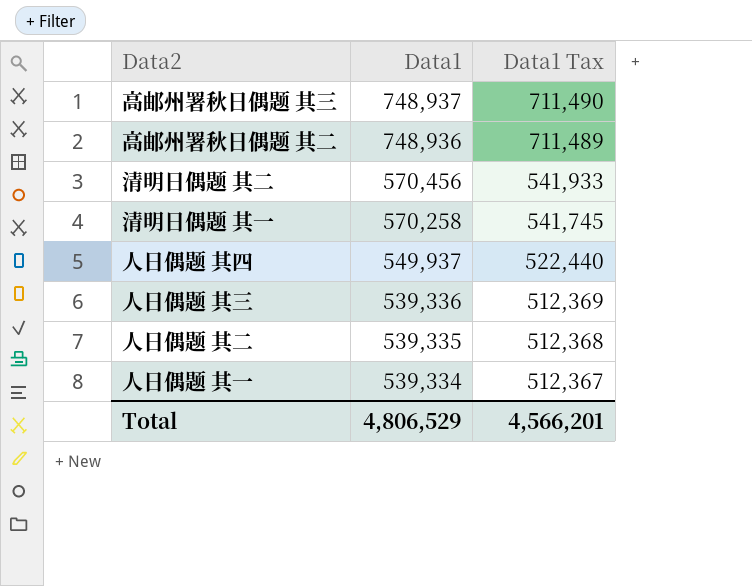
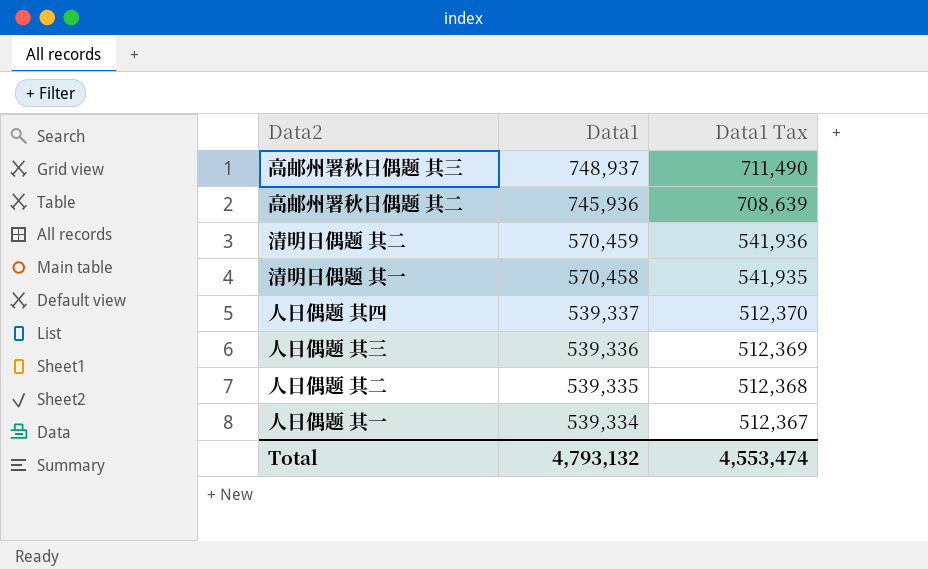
高邮州署秋日偶题 其二 | Data1: 748,936 -> 745,936
高邮州署秋日偶题 其二 | Data1 Tax: 711,489 -> 708,639
清明日偶题 其二 | Data1: 570,456 -> 570,459
清明日偶题 其二 | Data1 Tax: 541,933 -> 541,936
清明日偶题 其一 | Data1: 570,258 -> 570,458
清明日偶题 其一 | Data1 Tax: 541,745 -> 541,935
人日偶题 其四 | Data1: 549,937 -> 539,337
人日偶题 其四 | Data1 Tax: 522,440 -> 512,370
Total | Data1: 4,806,529 -> 4,793,132
Total | Data1 Tax: 4,566,201 -> 4,553,474

